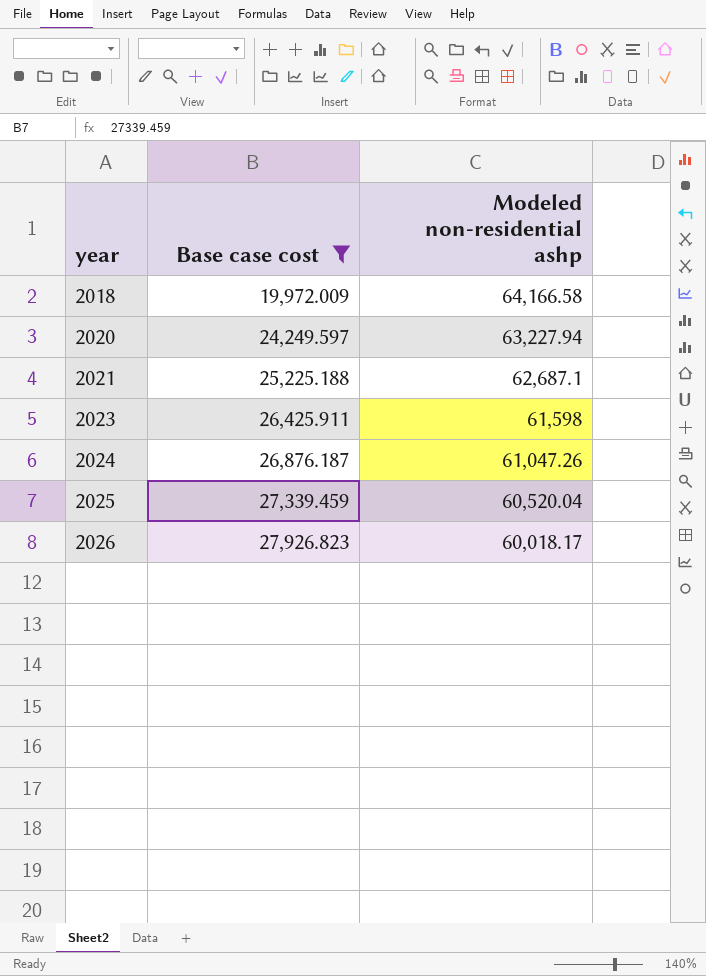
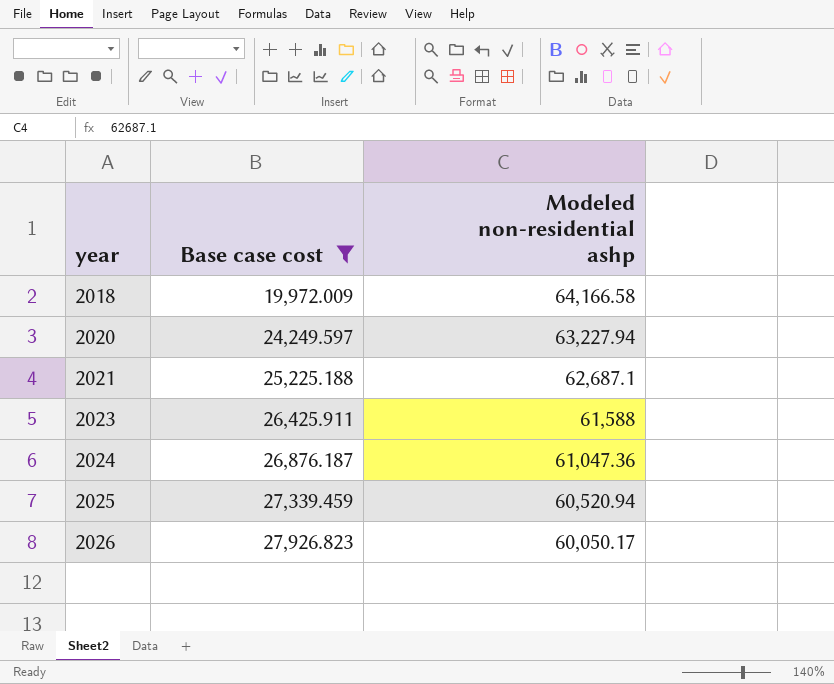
2023 | Modeled non-residential ashp: 61,598 -> 61,588
2024 | Modeled non-residential ashp: 61,047.26 -> 61,047.36
2025 | Modeled non-residential ashp: 60,520.04 -> 60,520.94
2026 | Modeled non-residential ashp: 60,018.17 -> 60,050.17

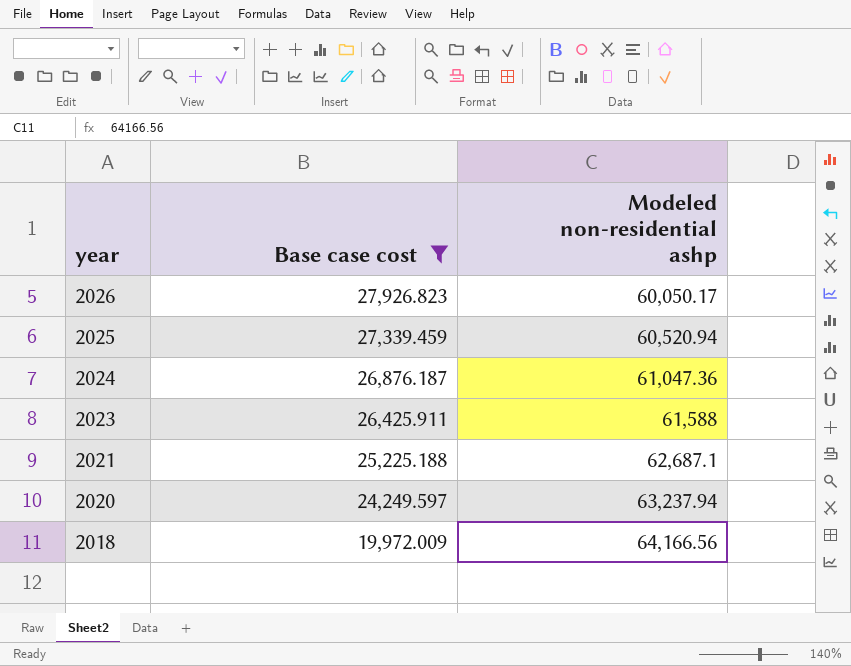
row order: year ascending -> year descending
2020 | Modeled non-residential ashp: 63,227.94 -> 63,237.94
2018 | Modeled non-residential ashp: 64,166.58 -> 64,166.56

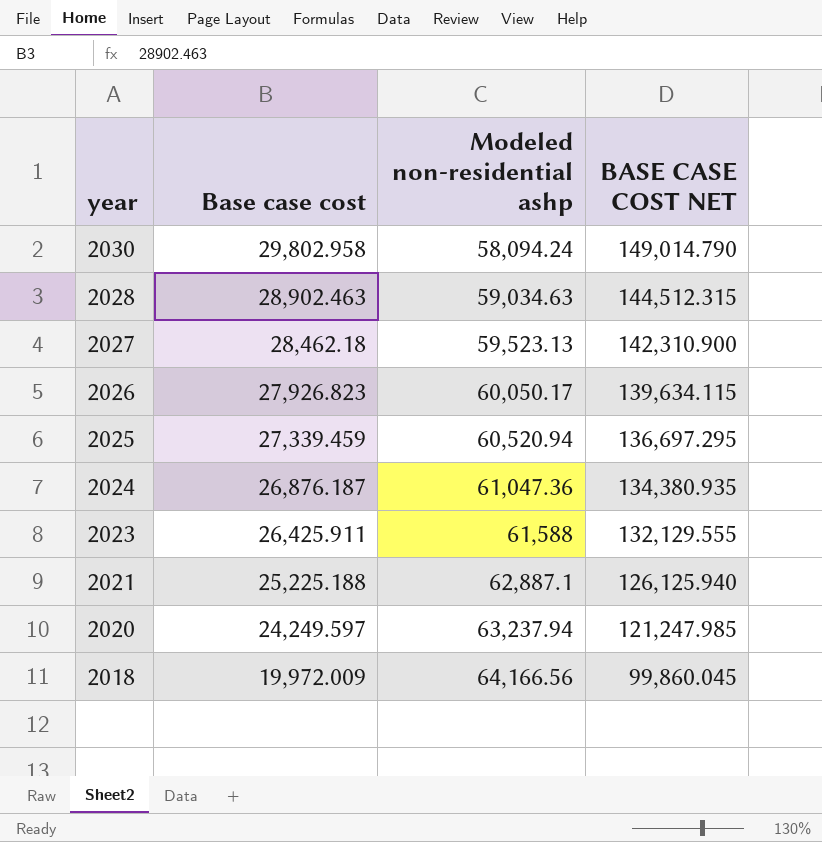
filter: Base case cost <= 27,926.823 -> none
column BASE CASE COST NET | formula: none -> [Base case cost] * 5
2021 | Modeled non-residential ashp: 62,687.1 -> 62,887.1

